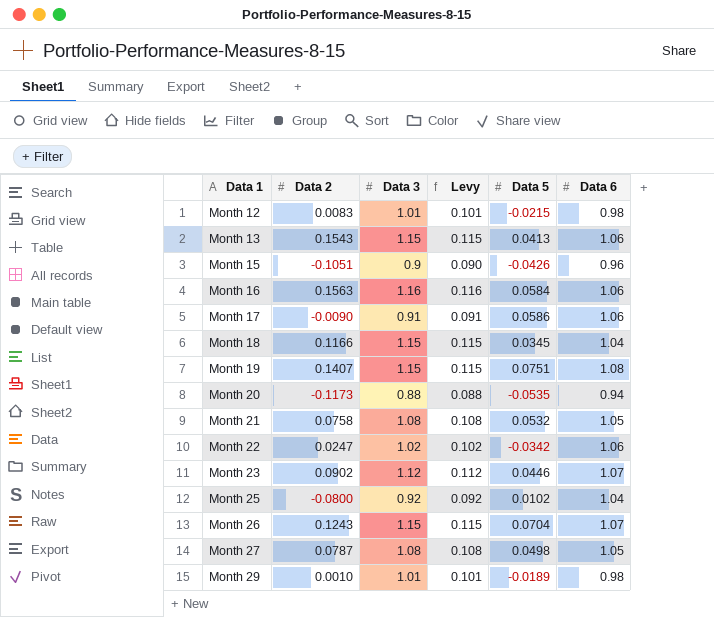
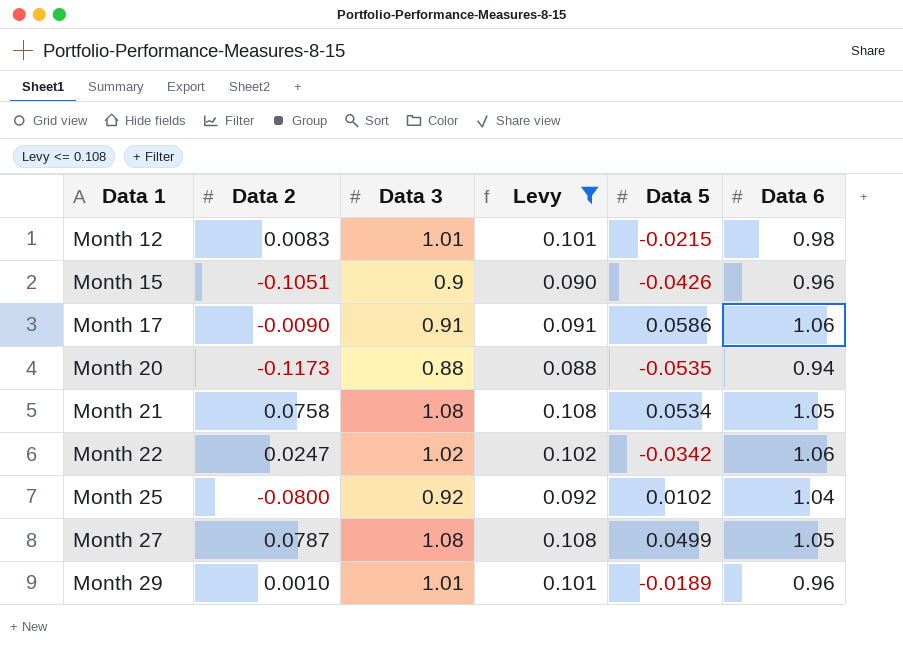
filter: none -> Levy <= 0.108
Month 21 | Data 5: 0.0532 -> 0.0534
Month 27 | Data 5: 0.0498 -> 0.0499
Month 29 | Data 6: 0.98 -> 0.96

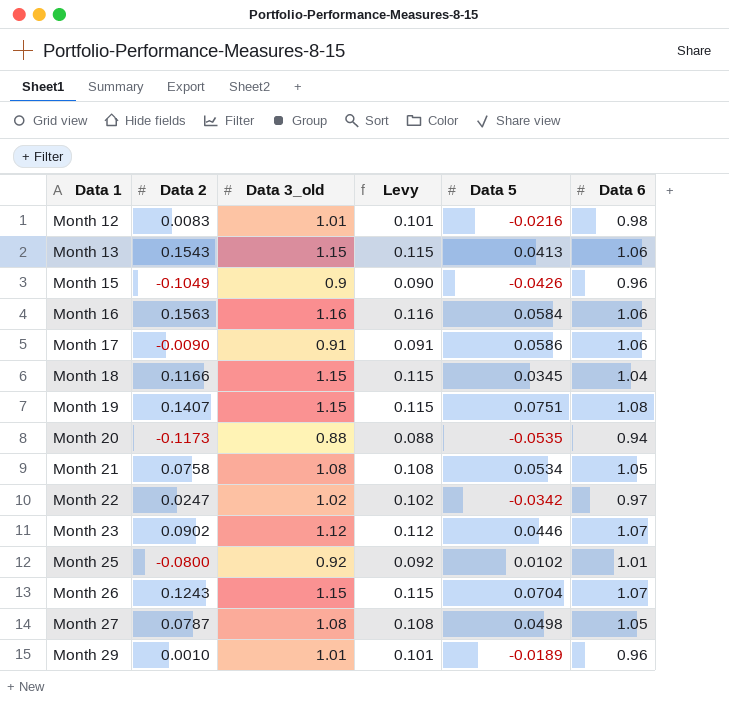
filter: Levy <= 0.108 -> none
column name: Data 3 -> Data 3_old
Month 12 | Data 5: -0.0215 -> -0.0216
Month 15 | Data 2: -0.1051 -> -0.1049
Month 22 | Data 6: 1.06 -> 0.97
Month 25 | Data 6: 1.04 -> 1.01
Month 27 | Data 5: 0.0499 -> 0.0498

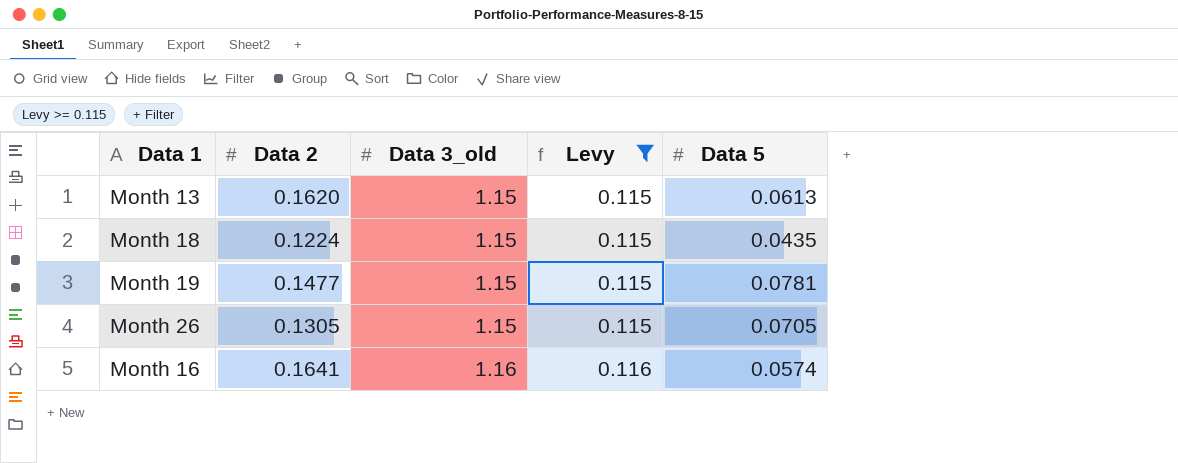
filter: none -> Levy >= 0.115
row order: Data 1 ascending -> Data 3_old ascending
column Data 6 | position: 6 -> none
Month 13 | Data 2: 0.1543 -> 0.1620
Month 13 | Data 5: 0.0413 -> 0.0613
Month 18 | Data 2: 0.1166 -> 0.1224
Month 18 | Data 5: 0.0345 -> 0.0435
Month 19 | Data 2: 0.1407 -> 0.1477
Month 19 | Data 5: 0.0751 -> 0.0781
Month 26 | Data 2: 0.1243 -> 0.1305
Month 26 | Data 5: 0.0704 -> 0.0705
Month 16 | Data 2: 0.1563 -> 0.1641
Month 16 | Data 5: 0.0584 -> 0.0574

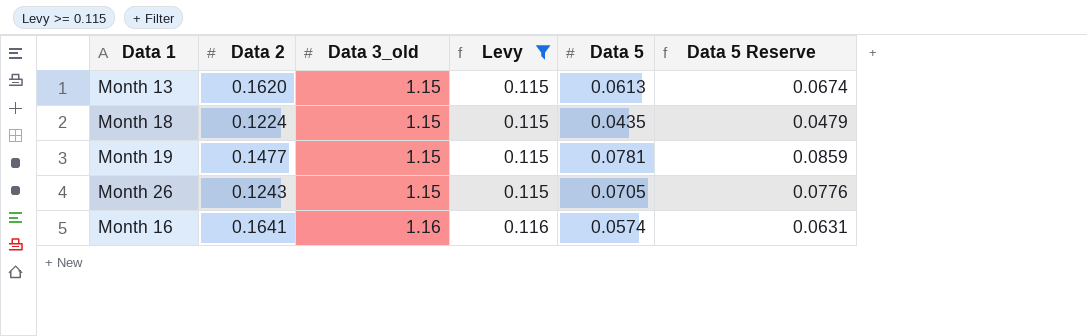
column Data 5 Reserve | formula: none -> [Data 5] * 1.1
Month 26 | Data 2: 0.1305 -> 0.1243

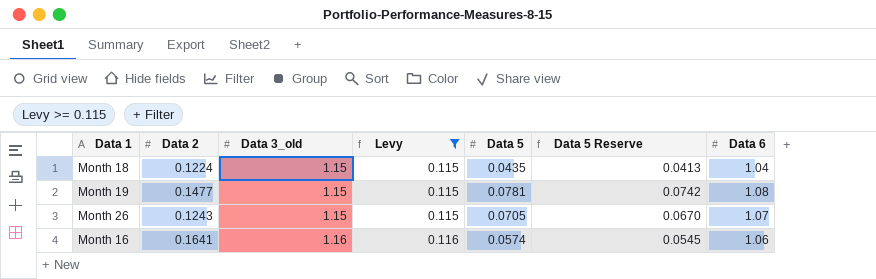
column Data 5 Reserve | formula: [Data 5] * 1.1 -> [Data 5] * 0.95
column Data 6 | position: none -> 7
row Month 13: 0.1620 | 1.15 | 0.115 | 0.0613 | 0.0674 -> none

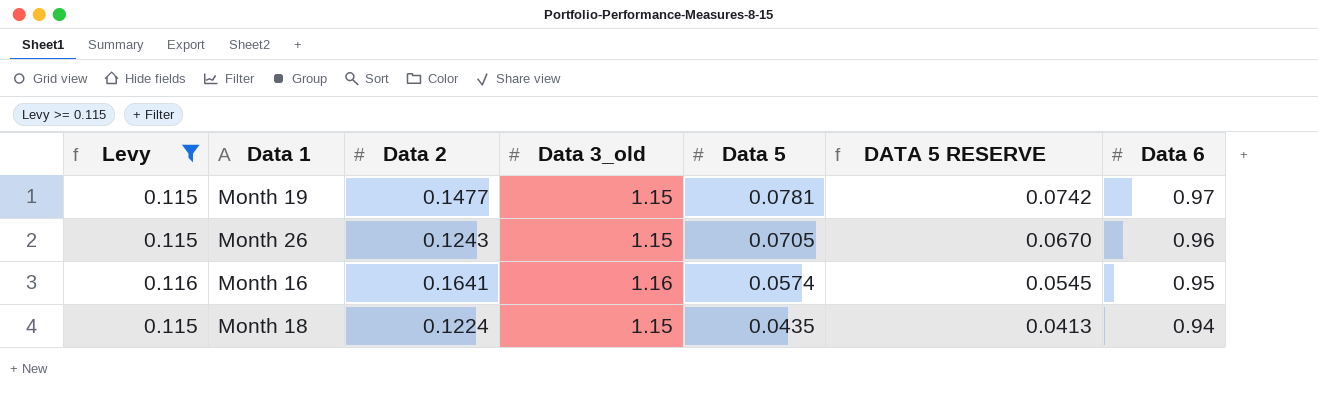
row order: Data 3_old ascending -> Data 5 descending
column Levy | position: 4 -> 1
column name: Data 5 Reserve -> DATA 5 RESERVE
Month 19 | Data 6: 1.08 -> 0.97
Month 26 | Data 6: 1.07 -> 0.96
Month 16 | Data 6: 1.06 -> 0.95
Month 18 | Data 6: 1.04 -> 0.94

